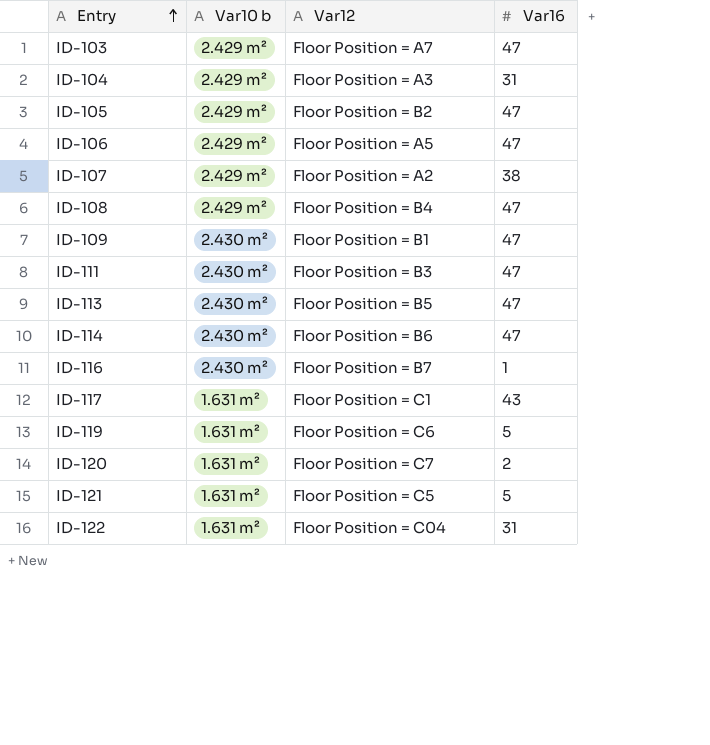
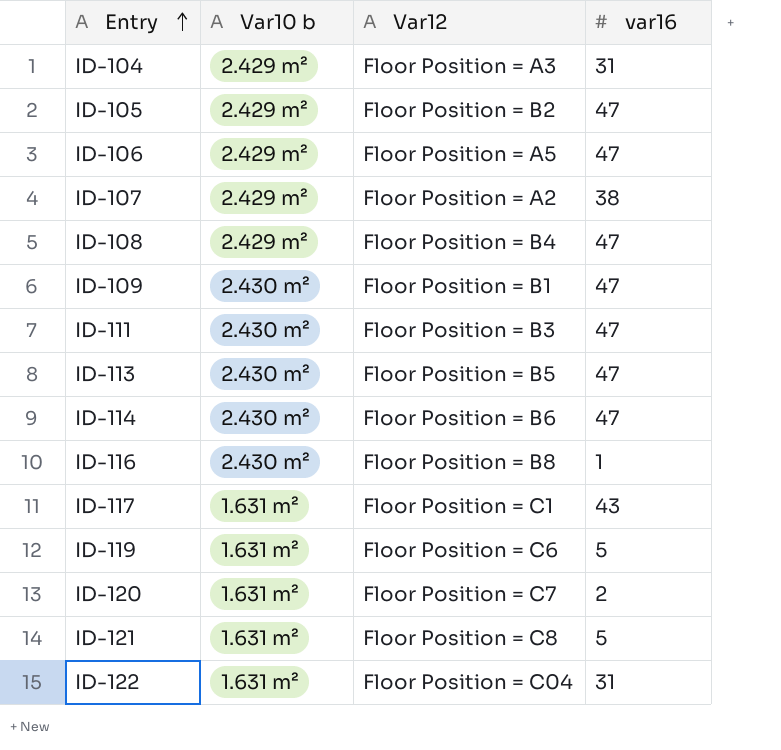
column name: Var16 -> var16
row ID-103: 2.429 m² | Floor Position = A7 | 47 -> none
ID-116 | Var12: Floor Position = B7 -> Floor Position = B8
ID-121 | Var12: Floor Position = C5 -> Floor Position = C8

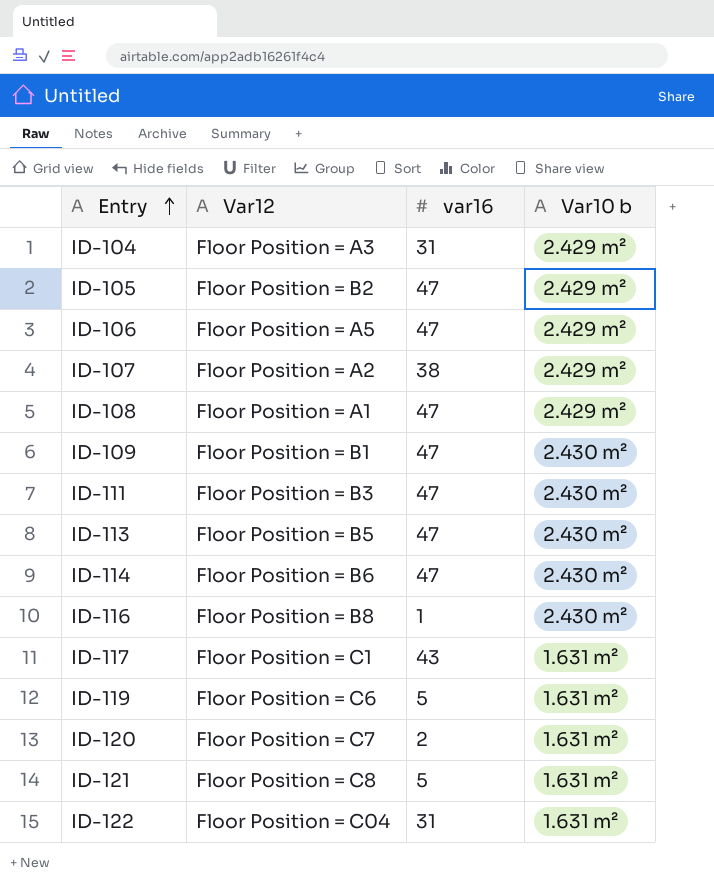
column Var10 b | position: 2 -> 4
ID-108 | Var12: Floor Position = B4 -> Floor Position = A1

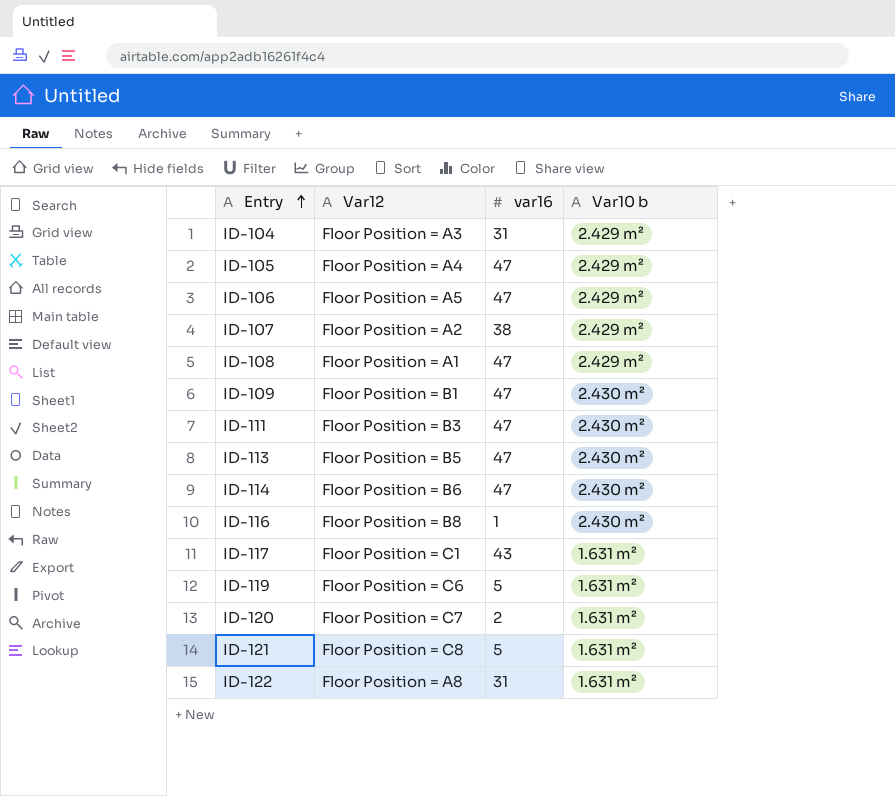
ID-105 | Var12: Floor Position = B2 -> Floor Position = A4
ID-122 | Var12: Floor Position = C04 -> Floor Position = A8

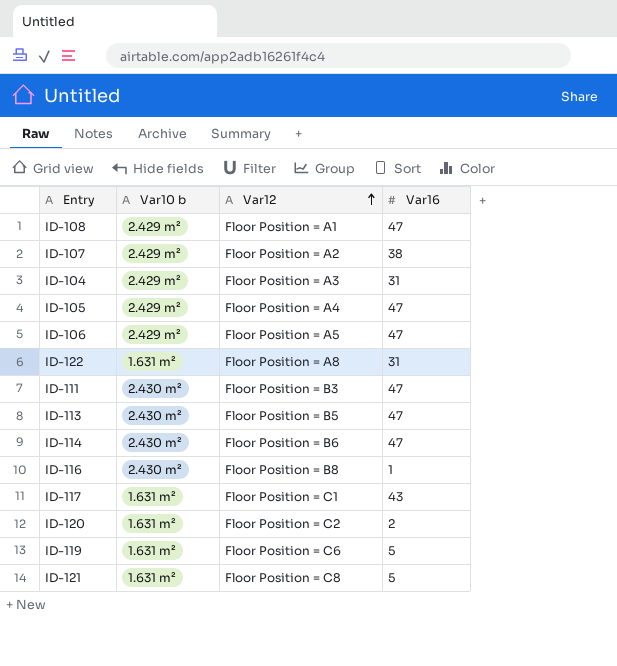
row order: Entry ascending -> Var12 ascending
column Var10 b | position: 4 -> 2
column name: var16 -> Var16
row ID-109: Floor Position = B1 | 47 | 2.430 m² -> none
ID-120 | Var12: Floor Position = C7 -> Floor Position = C2

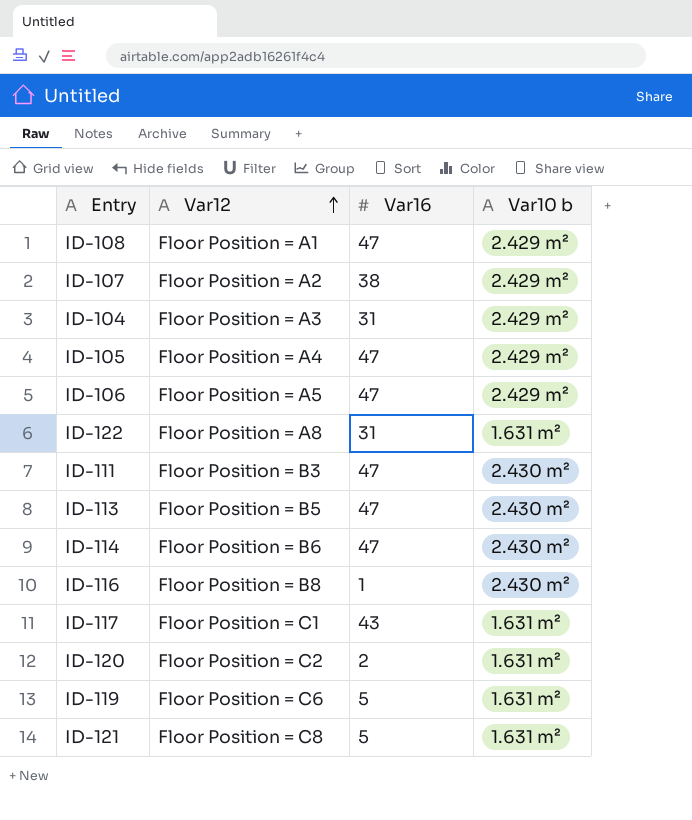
column Var10 b | position: 2 -> 4

